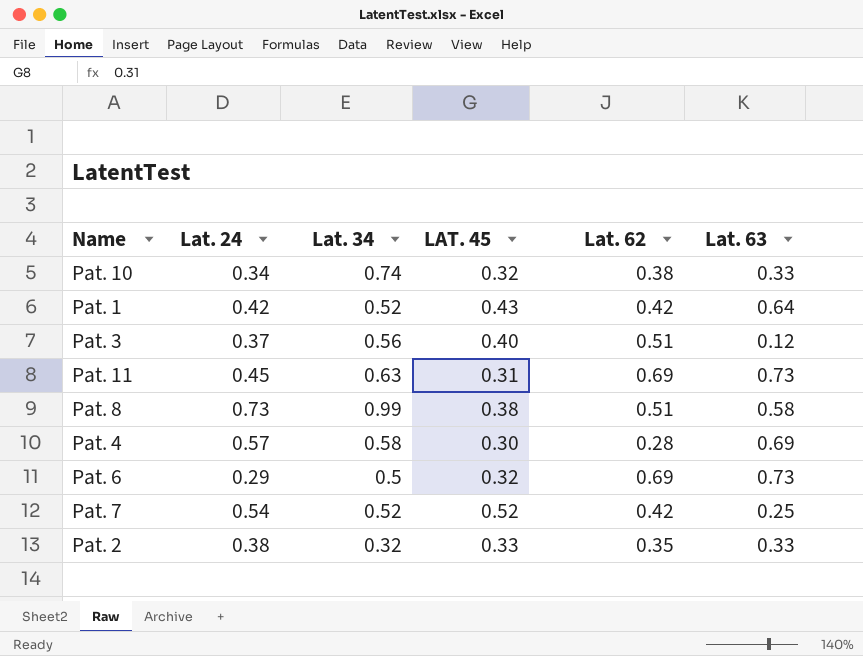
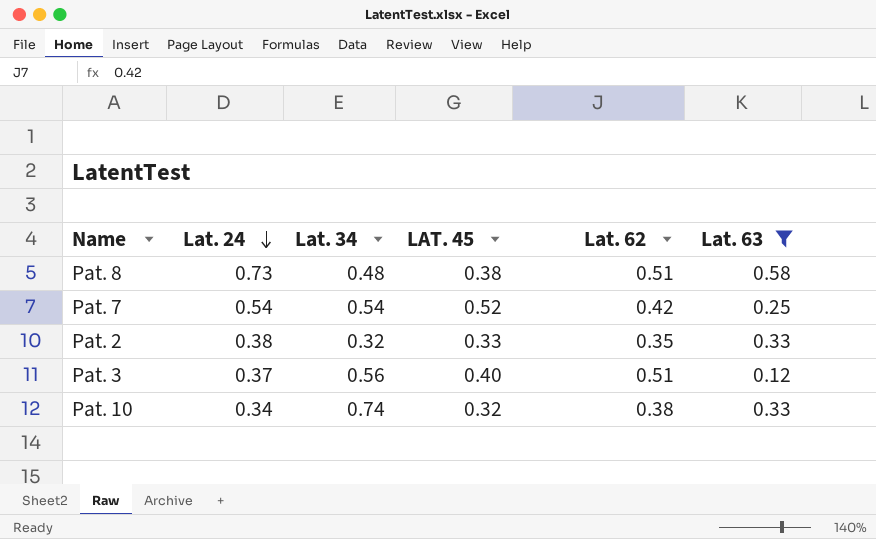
filter: none -> Lat. 63 <= 0.58
row order: none -> Lat. 24 descending
Pat. 8 | Lat. 34: 0.99 -> 0.48
Pat. 7 | Lat. 34: 0.52 -> 0.54

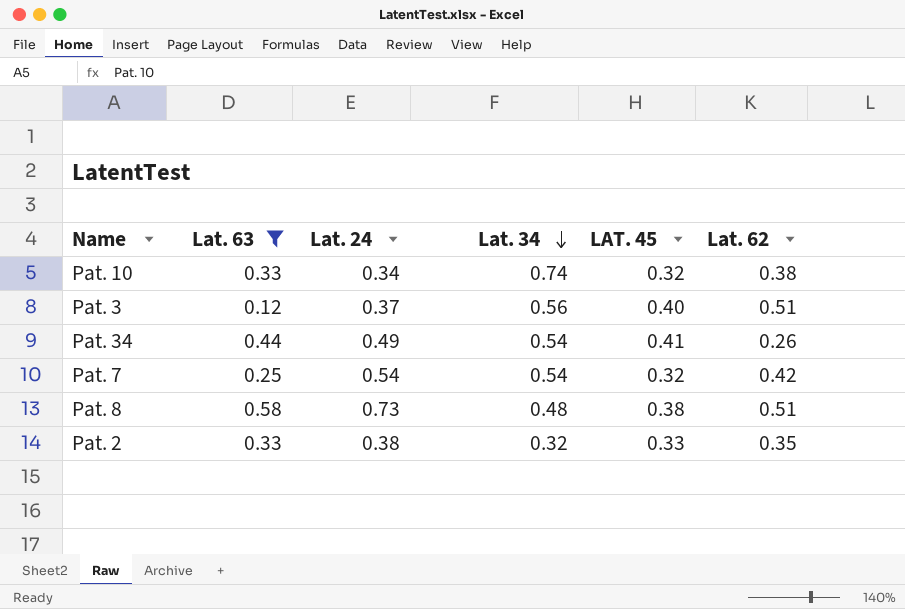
row order: Lat. 24 descending -> Lat. 34 descending
column Lat. 63 | position: 6 -> 2
row Pat. 34: none -> 0.44 | 0.49 | 0.54 | 0.41 | 0.26
Pat. 7 | LAT. 45: 0.52 -> 0.32

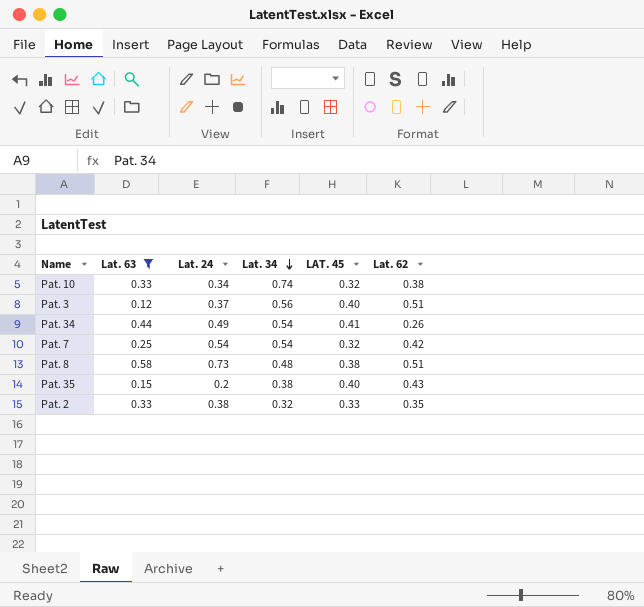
row Pat. 35: none -> 0.15 | 0.2 | 0.38 | 0.40 | 0.43

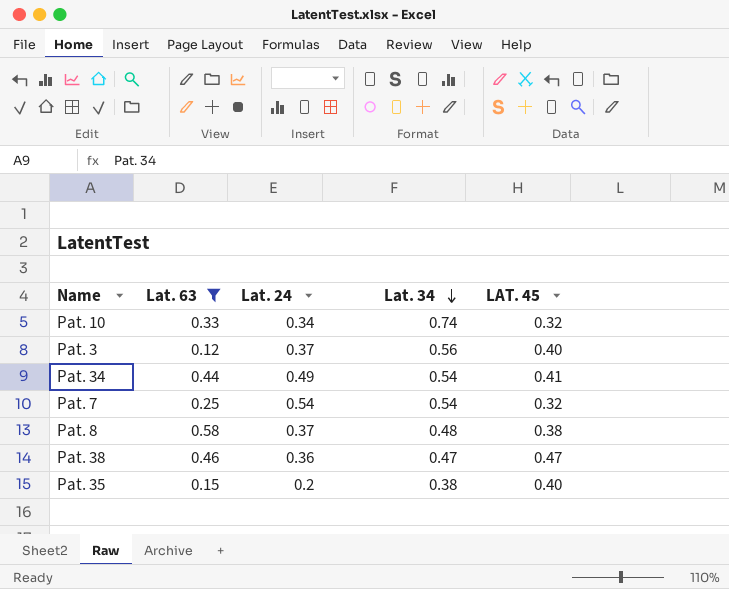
column Lat. 62 | position: 6 -> none
row Pat. 2: 0.33 | 0.38 | 0.32 | 0.33 | 0.35 -> none
Pat. 8 | Lat. 24: 0.73 -> 0.37
row Pat. 38: none -> 0.46 | 0.36 | 0.47 | 0.47

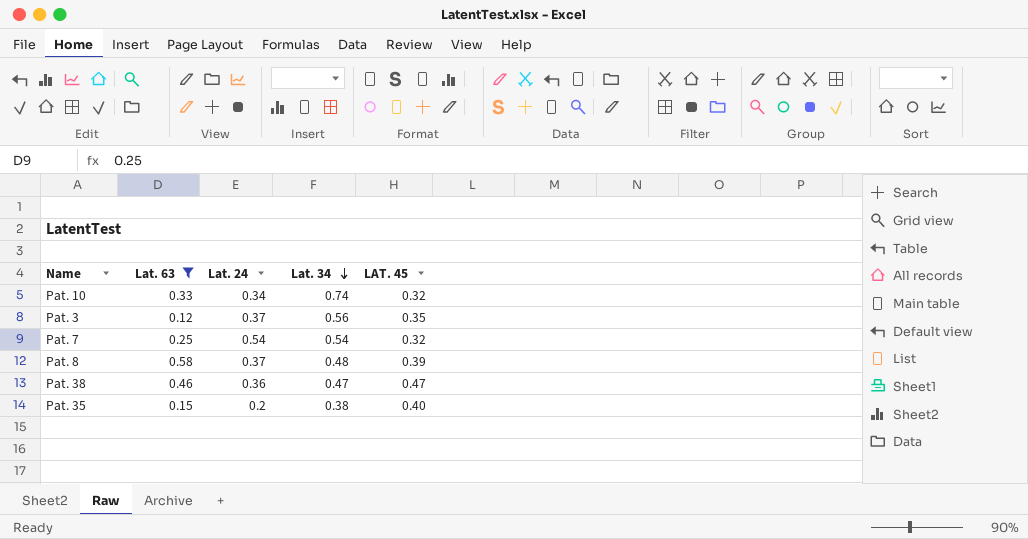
row Pat. 34: 0.44 | 0.49 | 0.54 | 0.41 -> none
Pat. 3 | LAT. 45: 0.40 -> 0.35
Pat. 8 | LAT. 45: 0.38 -> 0.39

